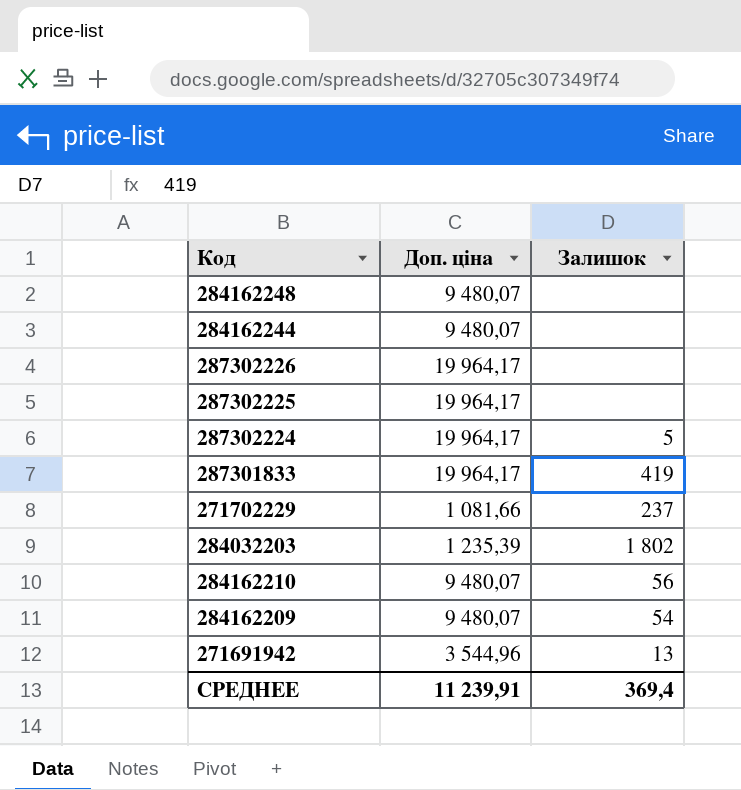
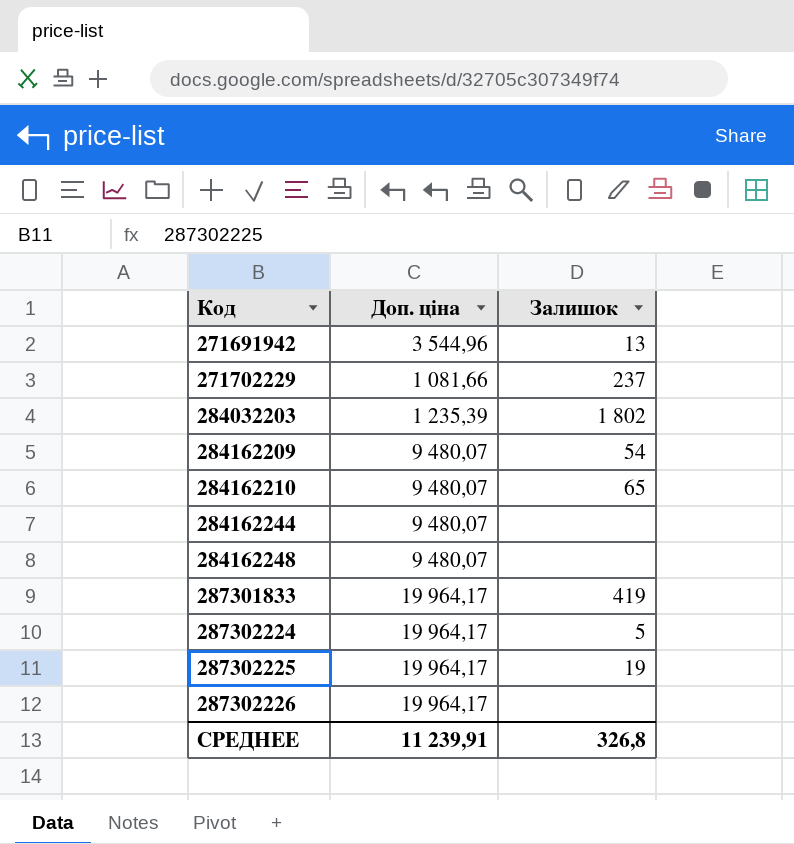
row order: none -> Код ascending
284162210 | Залишок: 56 -> 65
287302225 | Залишок: none -> 19
СРЕДНЕЕ | Залишок: 369,4 -> 326,8

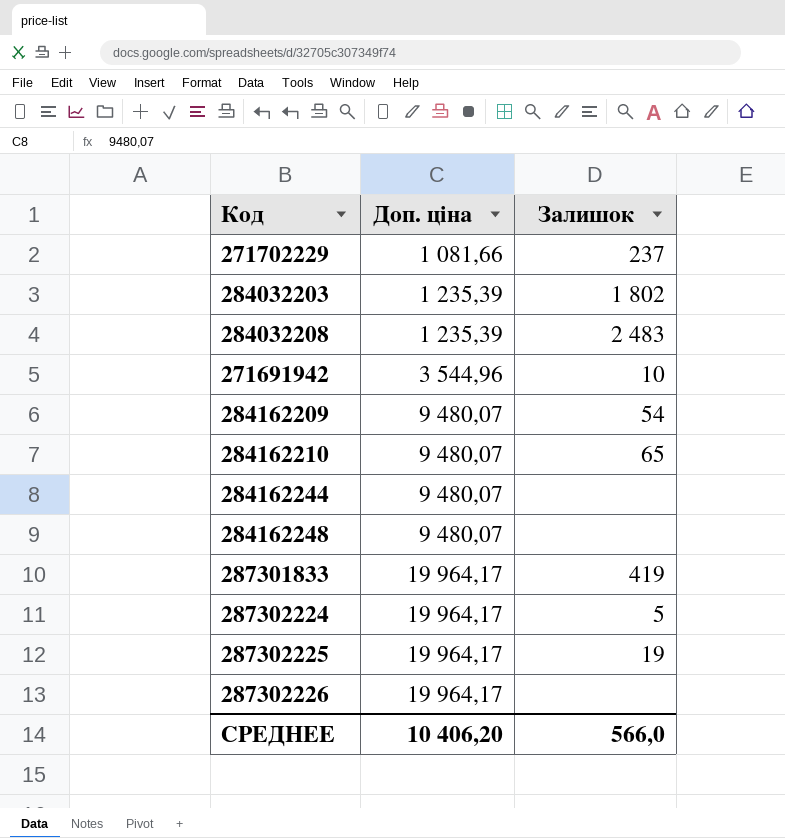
row order: Код ascending -> Доп. ціна ascending
row 284032208: none -> 1 235,39 | 2 483
271691942 | Залишок: 13 -> 10
СРЕДНЕЕ | Доп. ціна: 11 239,91 -> 10 406,20
СРЕДНЕЕ | Залишок: 326,8 -> 566,0

